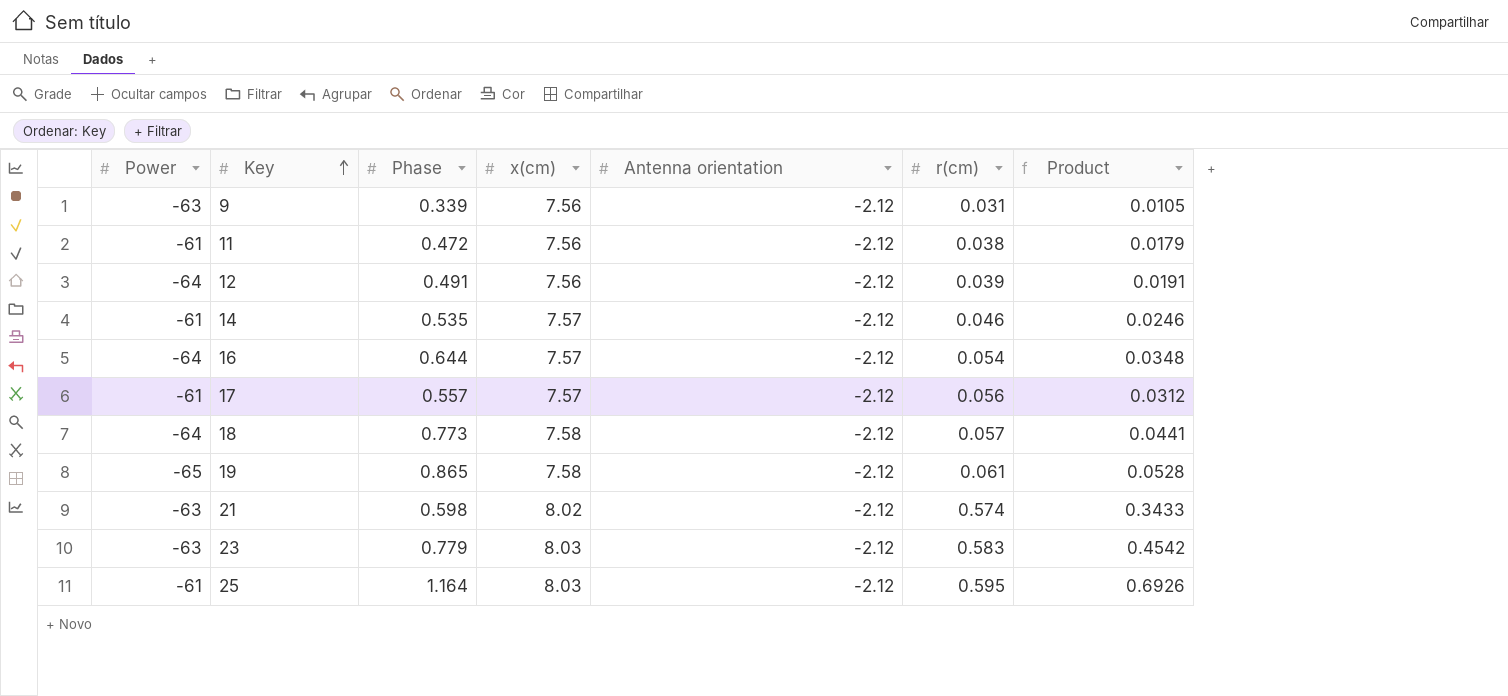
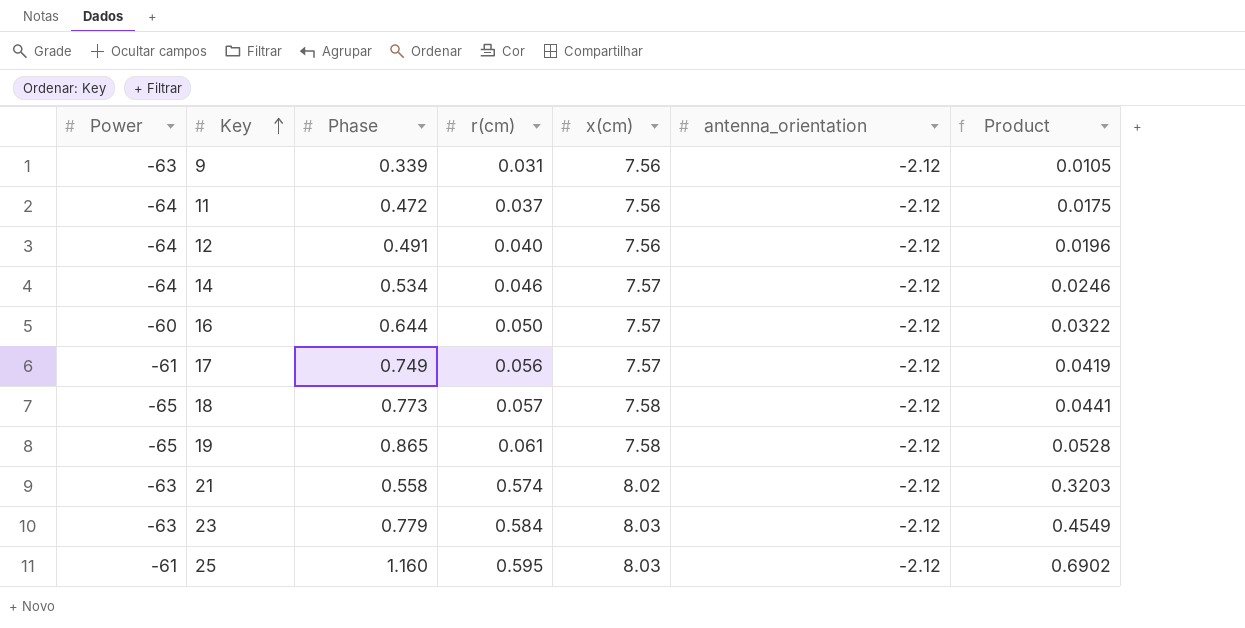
column r(cm) | position: 6 -> 4
column name: Antenna orientation -> antenna_orientation
11 | Power: -61 -> -64
11 | r(cm): 0.038 -> 0.037
11 | Product: 0.0179 -> 0.0175
12 | r(cm): 0.039 -> 0.040
12 | Product: 0.0191 -> 0.0196
14 | Power: -61 -> -64
14 | Phase: 0.535 -> 0.534
16 | Power: -64 -> -60
16 | r(cm): 0.054 -> 0.050
16 | Product: 0.0348 -> 0.0322
17 | Phase: 0.557 -> 0.749
17 | Product: 0.0312 -> 0.0419
18 | Power: -64 -> -65
21 | Phase: 0.598 -> 0.558
21 | Product: 0.3433 -> 0.3203
23 | r(cm): 0.583 -> 0.584
23 | Product: 0.4542 -> 0.4549
25 | Phase: 1.164 -> 1.160
25 | Product: 0.6926 -> 0.6902

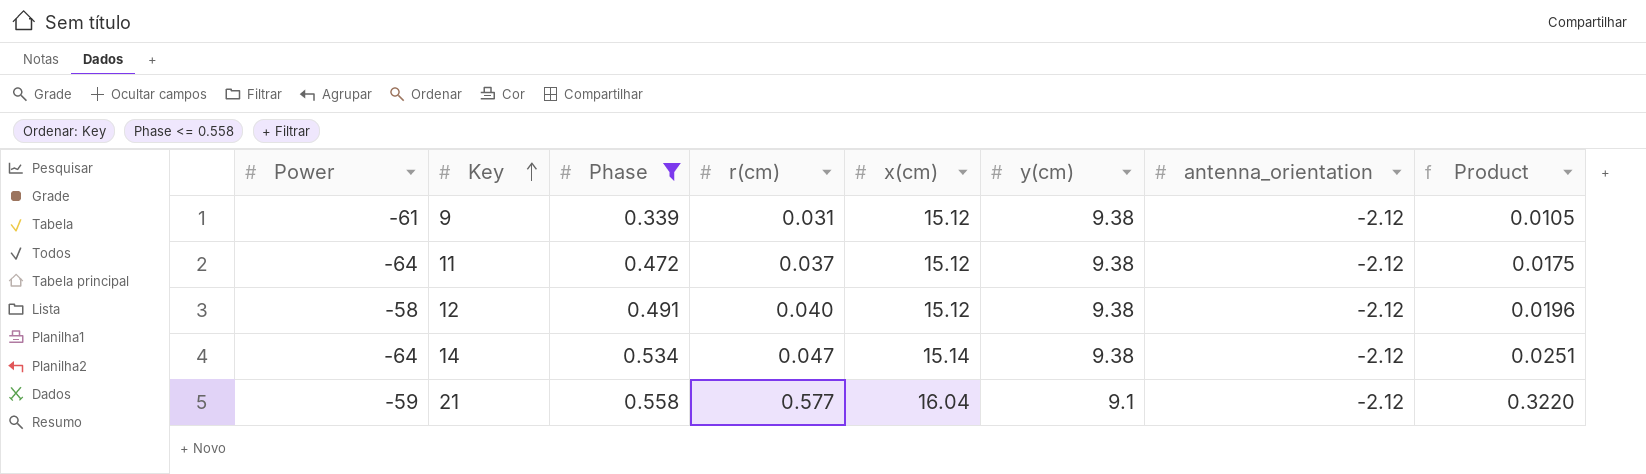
filter: none -> Phase <= 0.558
column y(cm) | position: none -> 6
9 | Power: -63 -> -61
9 | x(cm): 7.56 -> 15.12
11 | x(cm): 7.56 -> 15.12
12 | Power: -64 -> -58
12 | x(cm): 7.56 -> 15.12
14 | r(cm): 0.046 -> 0.047
14 | x(cm): 7.57 -> 15.14
14 | Product: 0.0246 -> 0.0251
21 | Power: -63 -> -59
21 | r(cm): 0.574 -> 0.577
21 | x(cm): 8.02 -> 16.04
21 | Product: 0.3203 -> 0.3220

